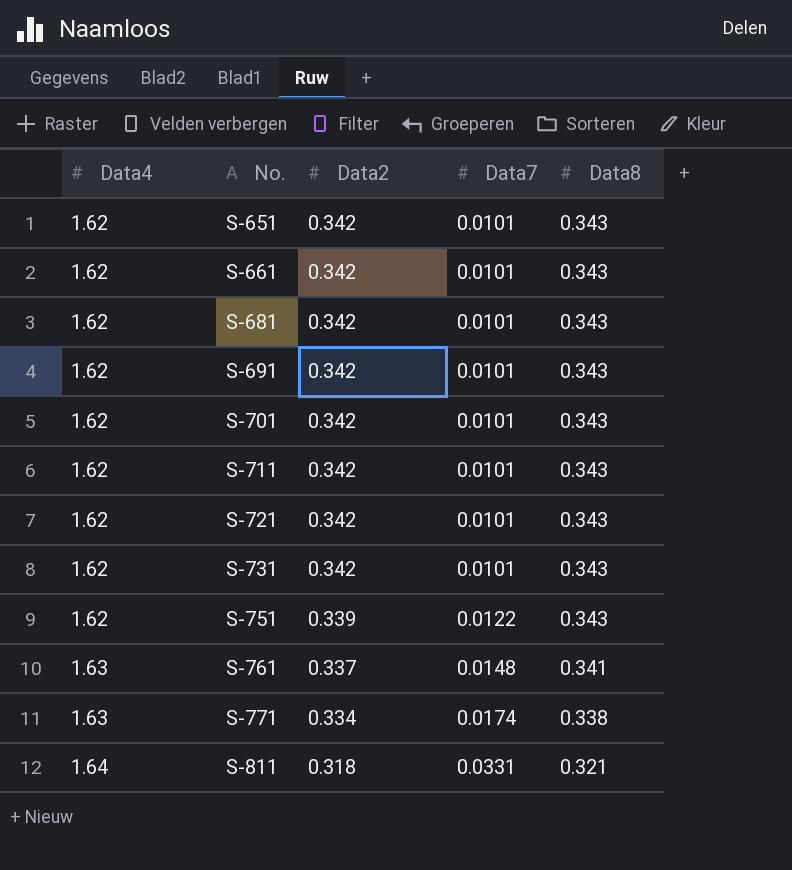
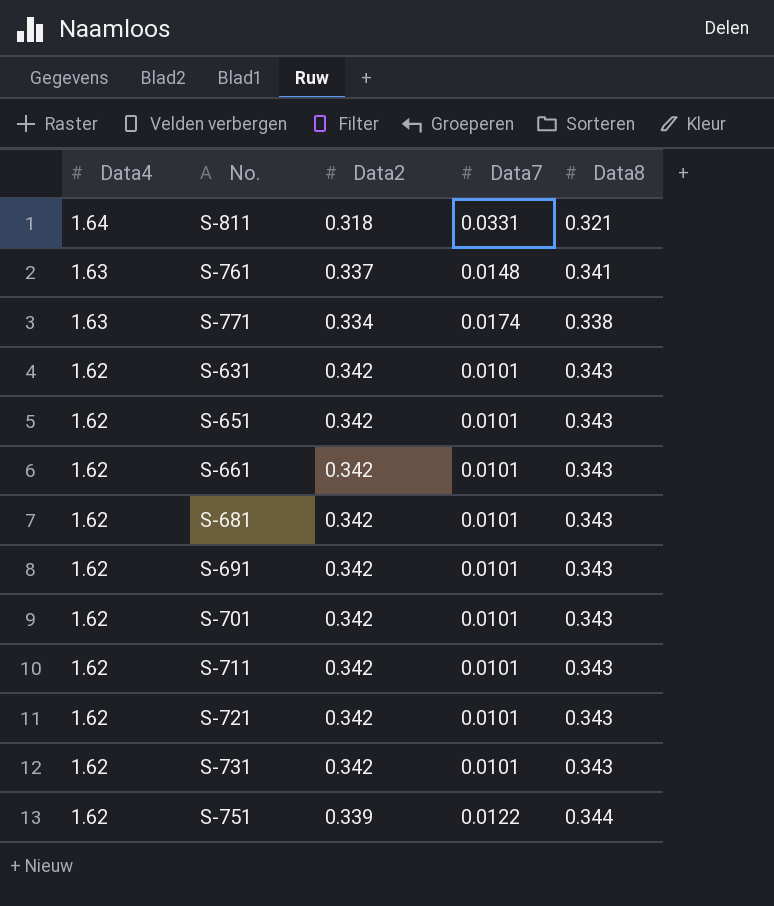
row order: Data4 ascending -> Data4 descending
row S-631: none -> 1.62 | 0.342 | 0.0101 | 0.343
S-751 | Data8: 0.343 -> 0.344

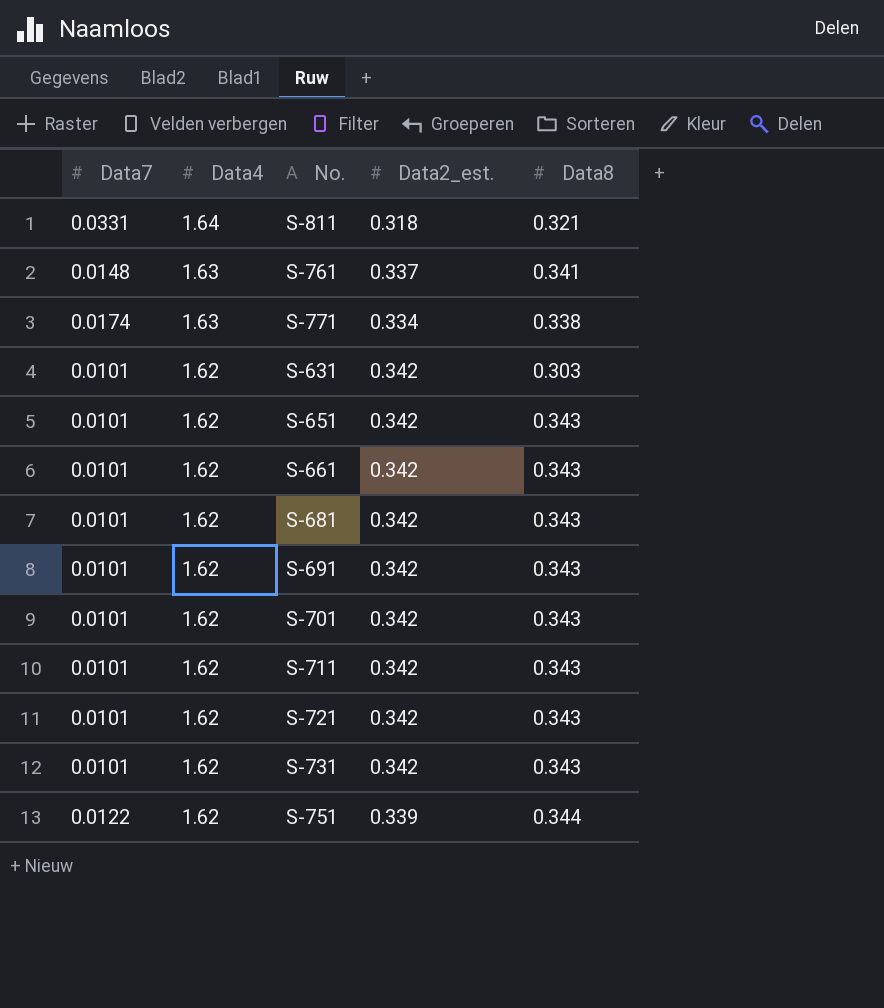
column Data7 | position: 4 -> 1
column name: Data2 -> Data2_est.
S-631 | Data8: 0.343 -> 0.303

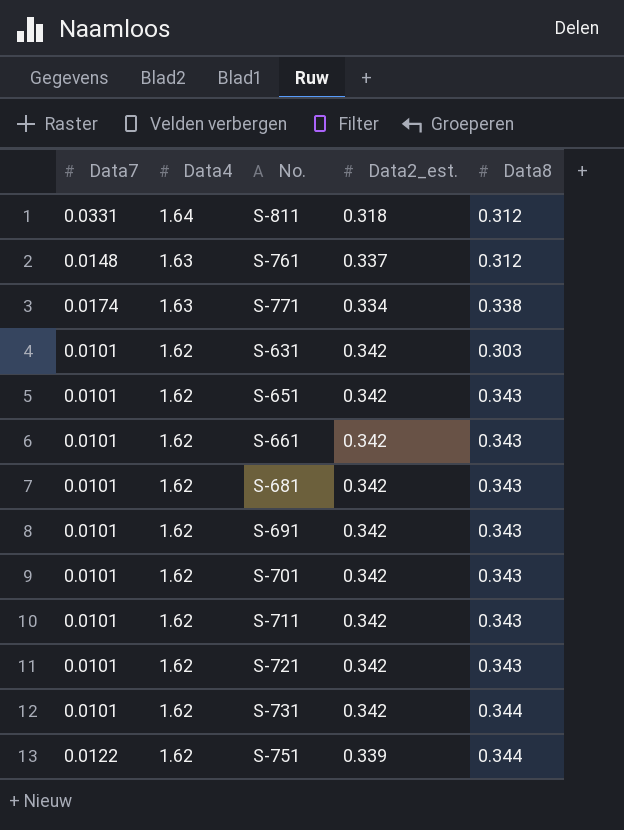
S-811 | Data8: 0.321 -> 0.312
S-761 | Data8: 0.341 -> 0.312
S-731 | Data8: 0.343 -> 0.344

